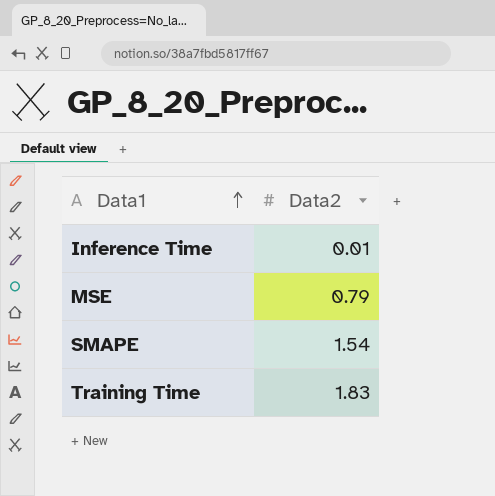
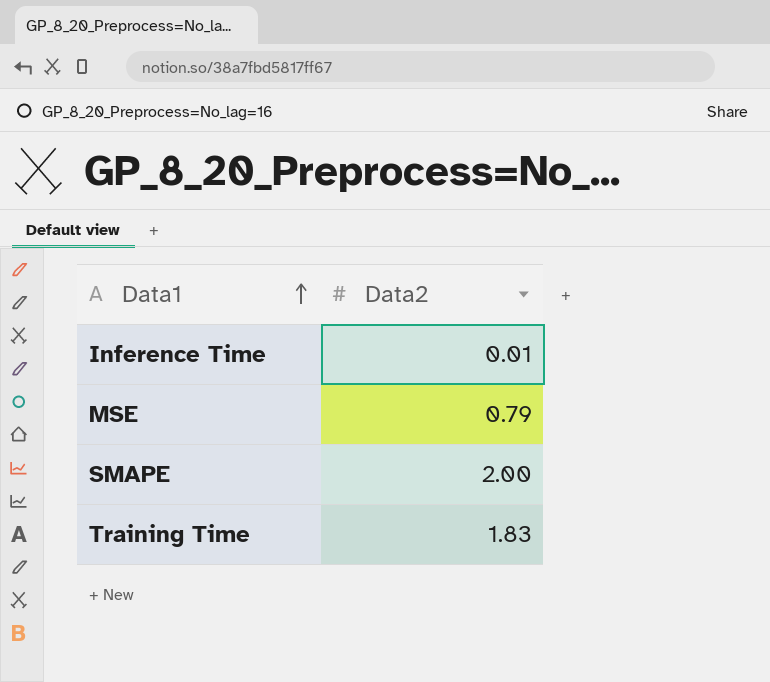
SMAPE | Data2: 1.54 -> 2.00

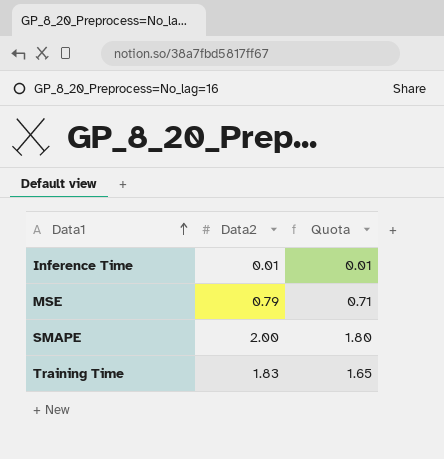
column Quota | formula: none -> [Data2] * 0.9

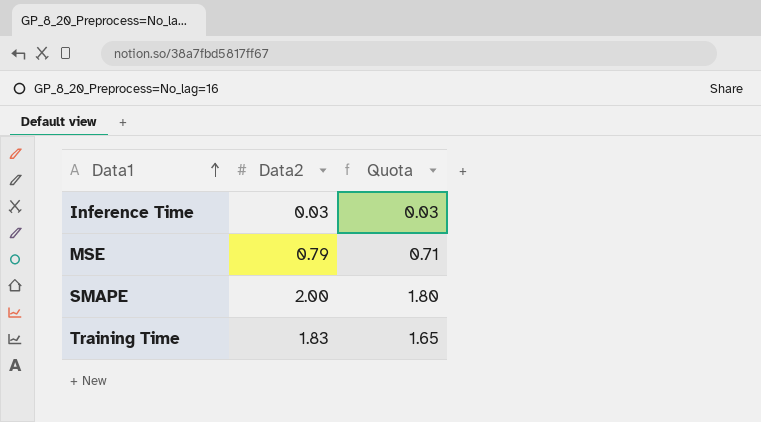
Inference Time | Data2: 0.01 -> 0.03
Inference Time | Quota: 0.01 -> 0.03

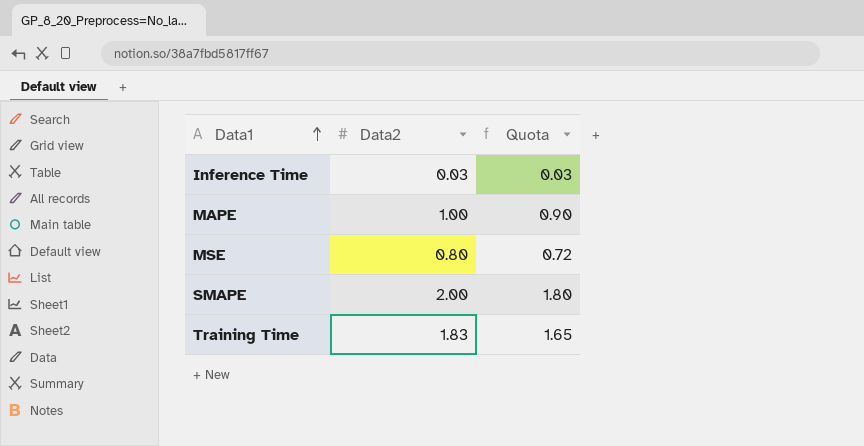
row MAPE: none -> 1.00 | 0.90
MSE | Data2: 0.79 -> 0.80
MSE | Quota: 0.71 -> 0.72

